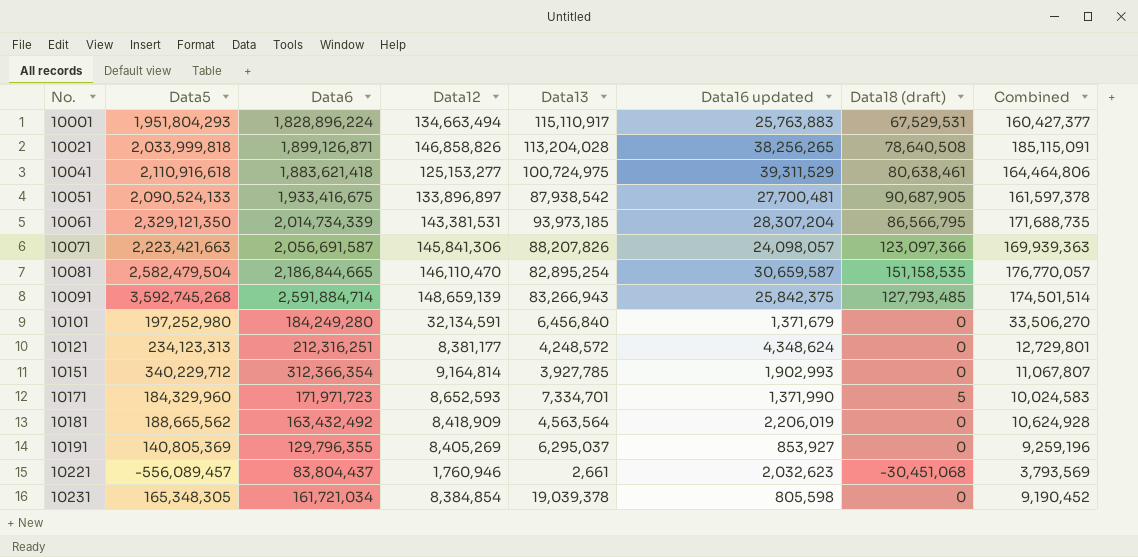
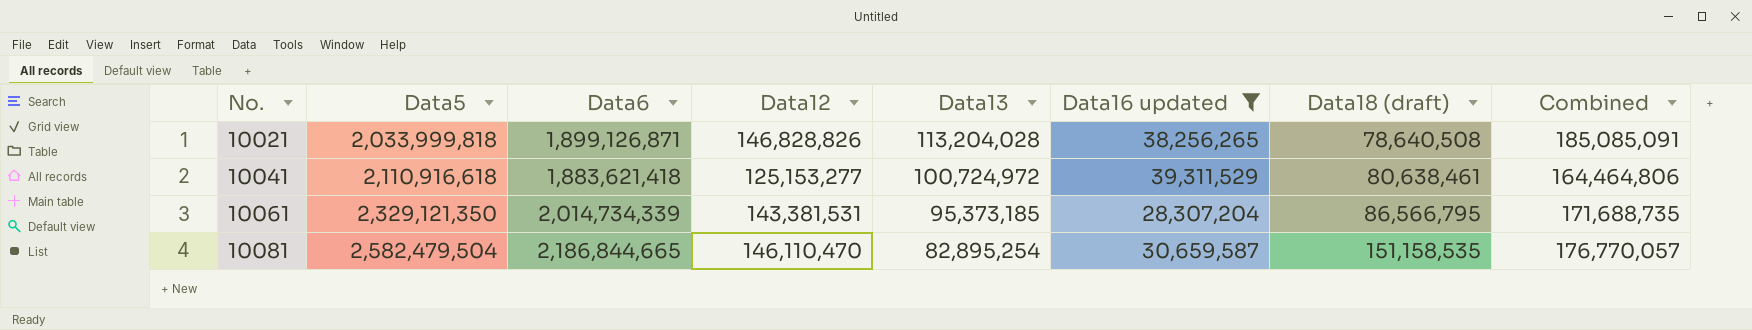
filter: none -> Data16 updated >= 28,307,204
10021 | Data12: 146,858,826 -> 146,828,826
10021 | Combined: 185,115,091 -> 185,085,091
10041 | Data13: 100,724,975 -> 100,724,972
10061 | Data13: 93,973,185 -> 95,373,185

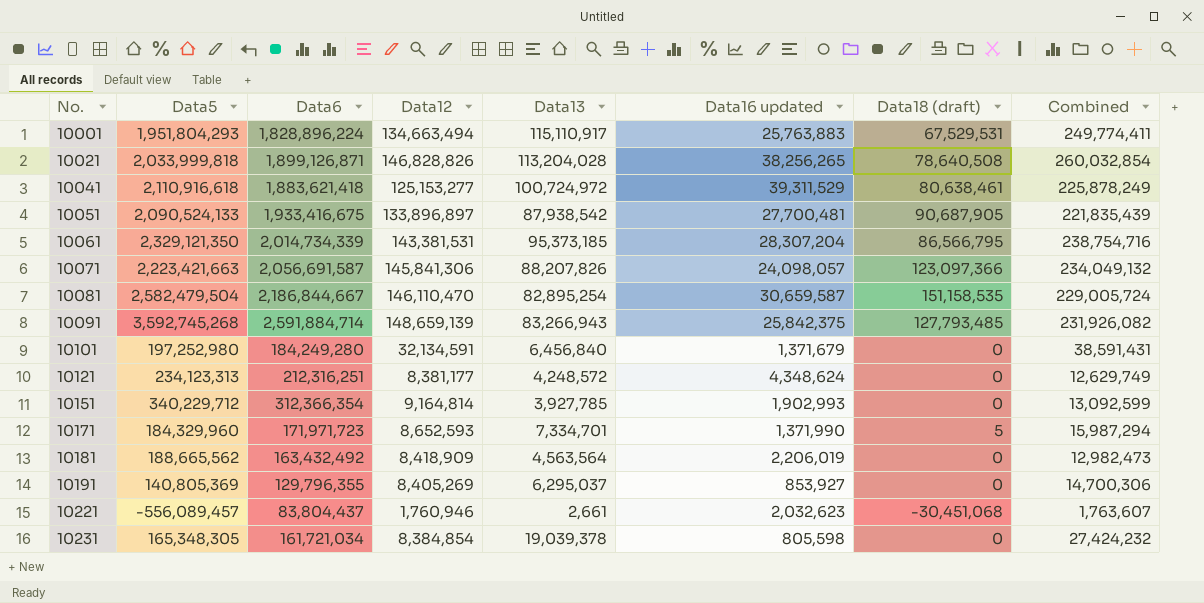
filter: Data16 updated >= 28,307,204 -> none
column Combined | formula: [Data12] + [Data16 updated] -> [Data12] + [Data13]
10081 | Data6: 2,186,844,665 -> 2,186,844,667

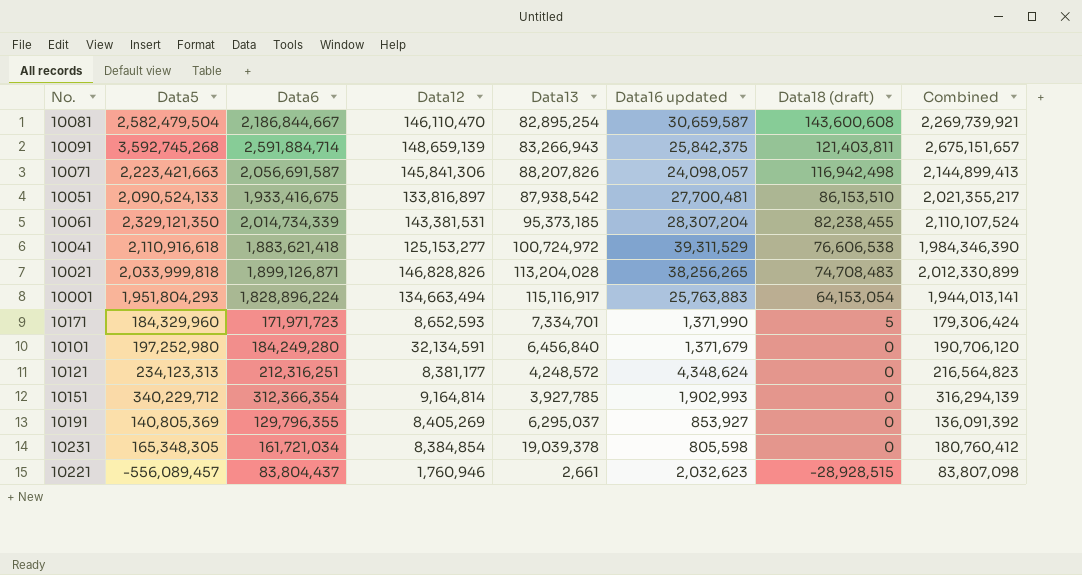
row order: No. ascending -> Data18 (draft) descending
column Combined | formula: [Data12] + [Data13] -> [Data6] + [Data13]
row 10181: 188,665,562 | 163,432,492 | 8,418,909 | 4,563,564 | 2,206,019 | 0 | 12,982,473 -> none
10081 | Data18 (draft): 151,158,535 -> 143,600,608
10091 | Data18 (draft): 127,793,485 -> 121,403,811
10071 | Data18 (draft): 123,097,366 -> 116,942,498
10051 | Data12: 133,896,897 -> 133,816,897
10051 | Data18 (draft): 90,687,905 -> 86,153,510
10061 | Data18 (draft): 86,566,795 -> 82,238,455
10041 | Data18 (draft): 80,638,461 -> 76,606,538
10021 | Data18 (draft): 78,640,508 -> 74,708,483
10001 | Data13: 115,110,917 -> 115,116,917
10001 | Data18 (draft): 67,529,531 -> 64,153,054
10221 | Data18 (draft): -30,451,068 -> -28,928,515

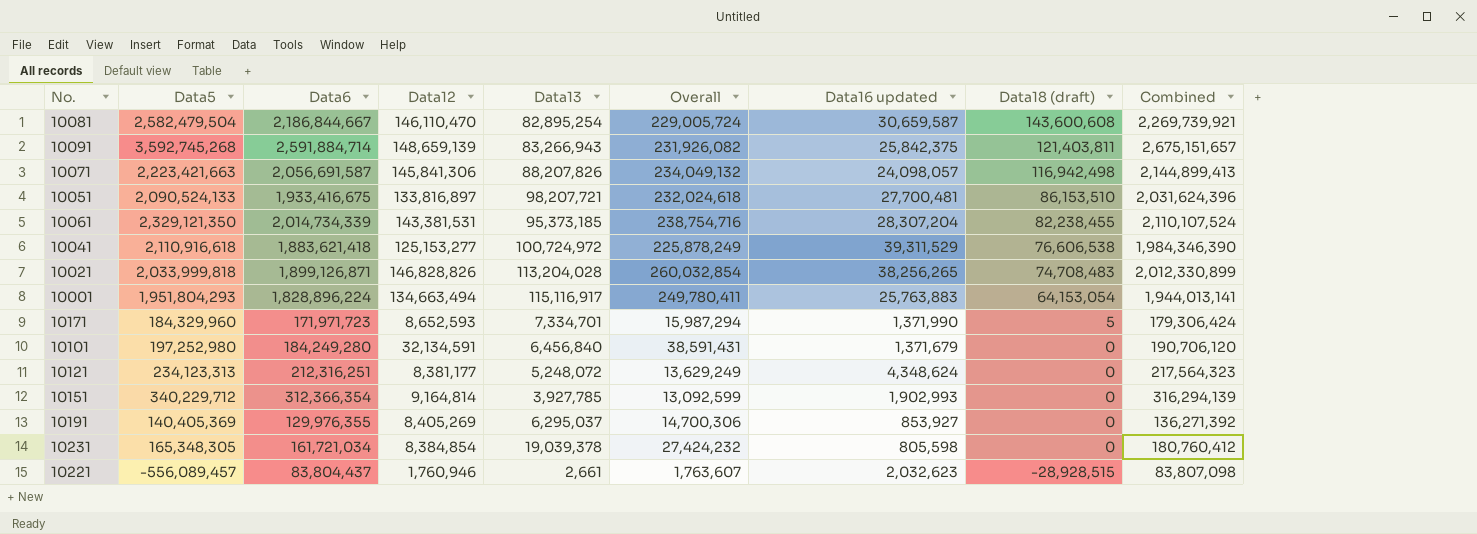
column Overall | formula: none -> [Data12] + [Data13]
10051 | Data13: 87,938,542 -> 98,207,721
10051 | Combined: 2,021,355,217 -> 2,031,624,396
10121 | Data13: 4,248,572 -> 5,248,072
10121 | Combined: 216,564,823 -> 217,564,323
10191 | Data5: 140,805,369 -> 140,405,369
10191 | Data6: 129,796,355 -> 129,976,355
10191 | Combined: 136,091,392 -> 136,271,392

